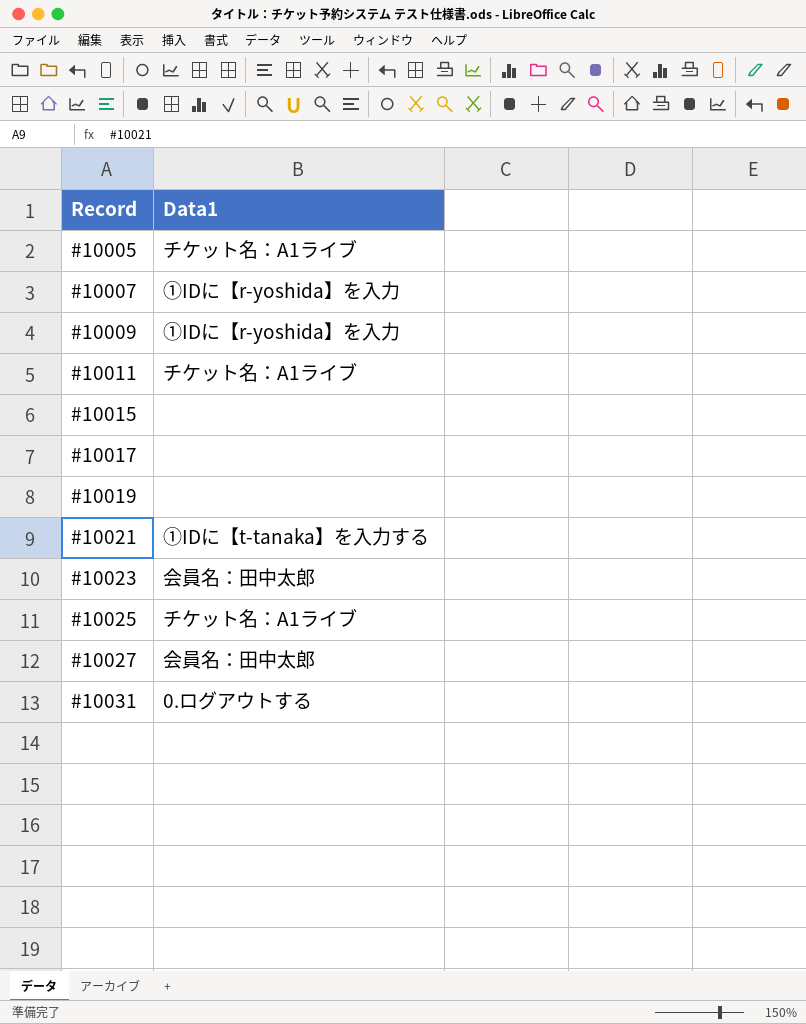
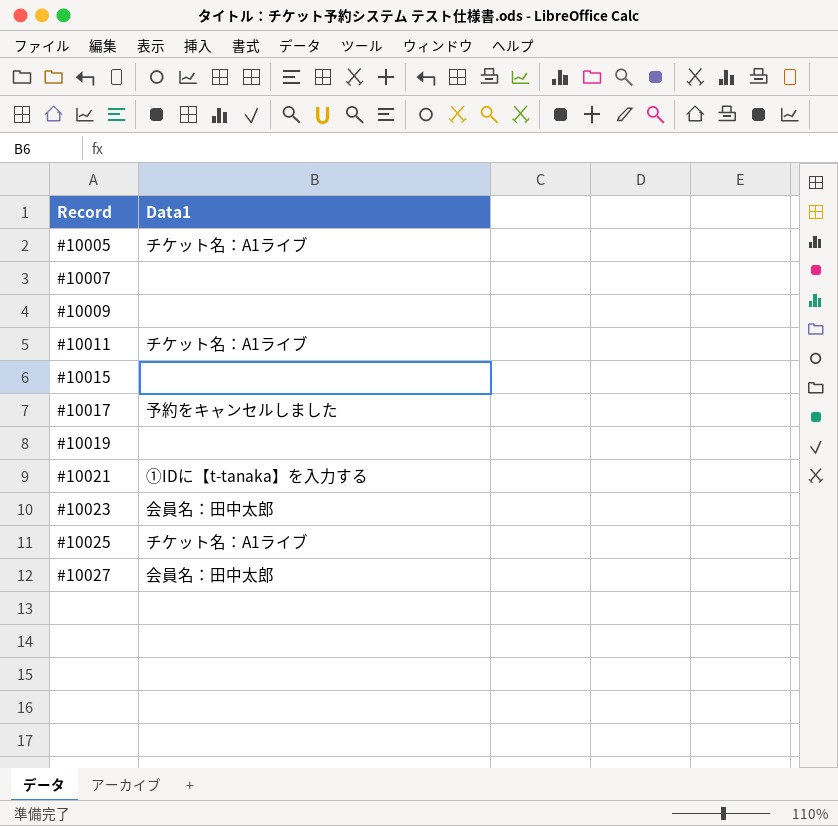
row #10031: 0.ログアウトする -> none
#10007 | Data1: ①IDに【r-yoshida】を入力 -> none
#10009 | Data1: ①IDに【r-yoshida】を入力 -> none
#10017 | Data1: none -> 予約をキャンセルしました

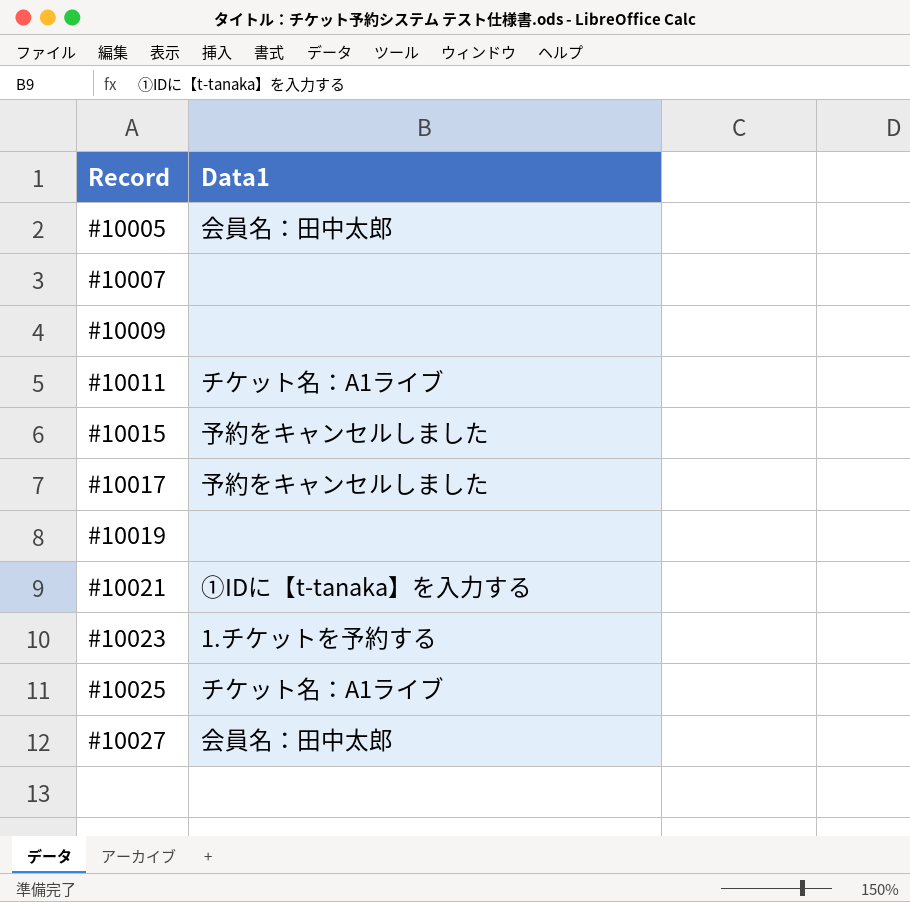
#10005 | Data1: チケット名：A1ライブ -> 会員名：田中太郎
#10015 | Data1: none -> 予約をキャンセルしました
#10023 | Data1: 会員名：田中太郎 -> 1.チケットを予約する

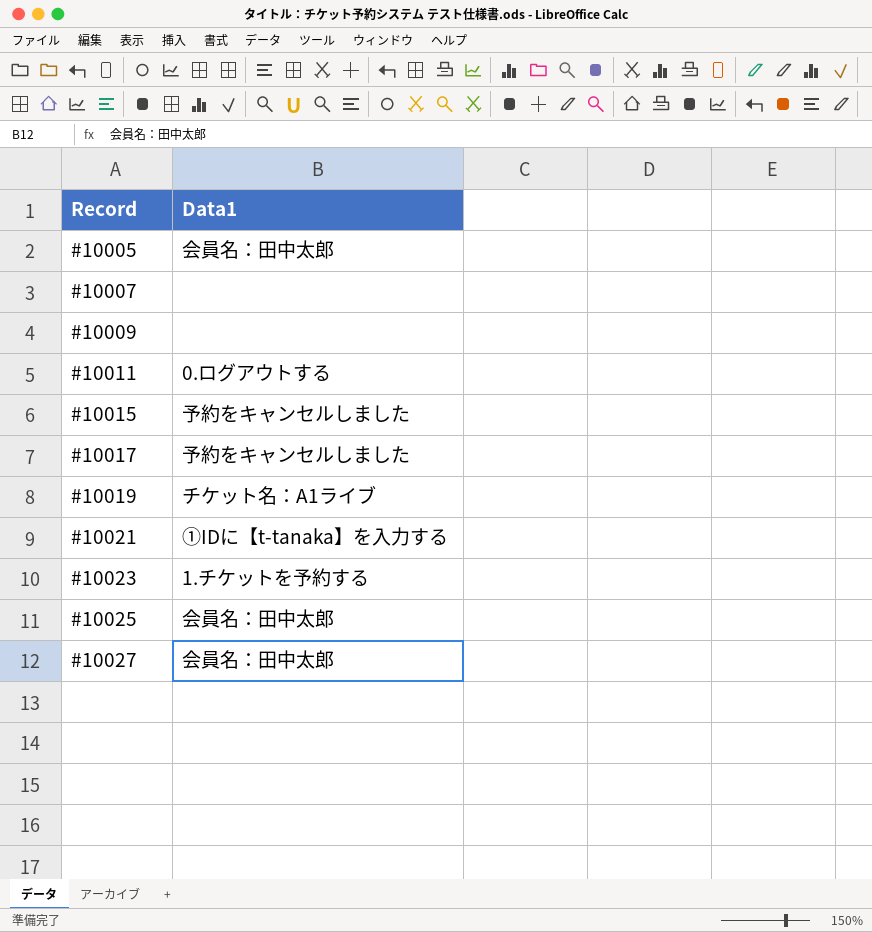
#10011 | Data1: チケット名：A1ライブ -> 0.ログアウトする
#10019 | Data1: none -> チケット名：A1ライブ
#10025 | Data1: チケット名：A1ライブ -> 会員名：田中太郎

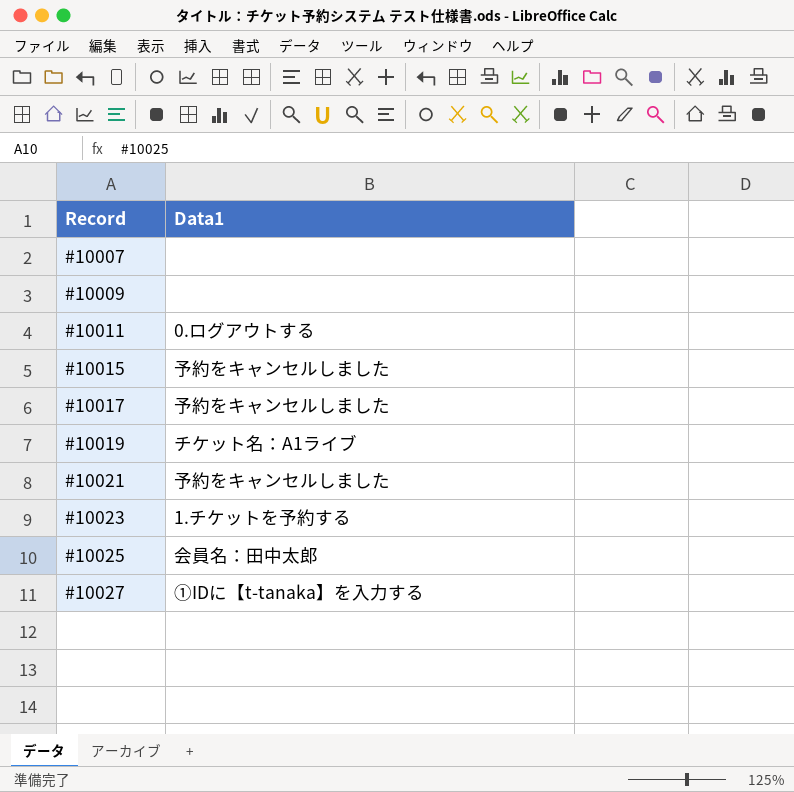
row #10005: 会員名：田中太郎 -> none
#10021 | Data1: ①IDに【t-tanaka】を入力する -> 予約をキャンセルしました
#10027 | Data1: 会員名：田中太郎 -> ①IDに【t-tanaka】を入力する

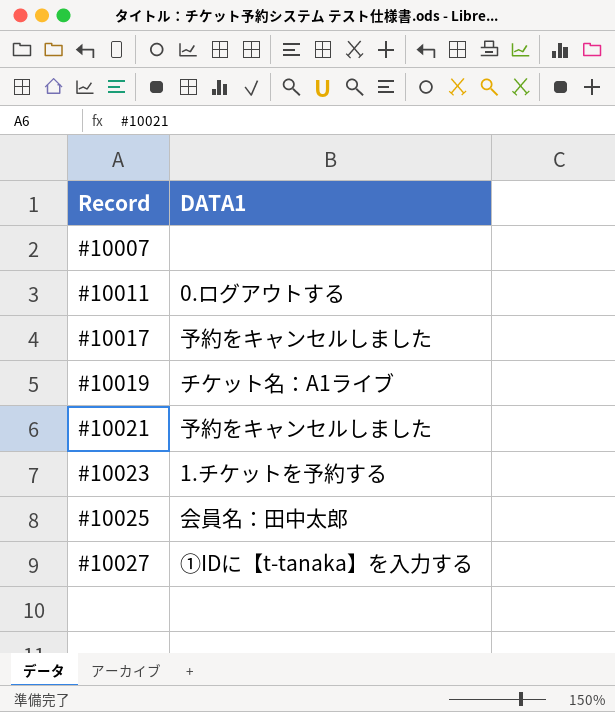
column name: Data1 -> DATA1
row #10009: none -> none
row #10015: 予約をキャンセルしました -> none

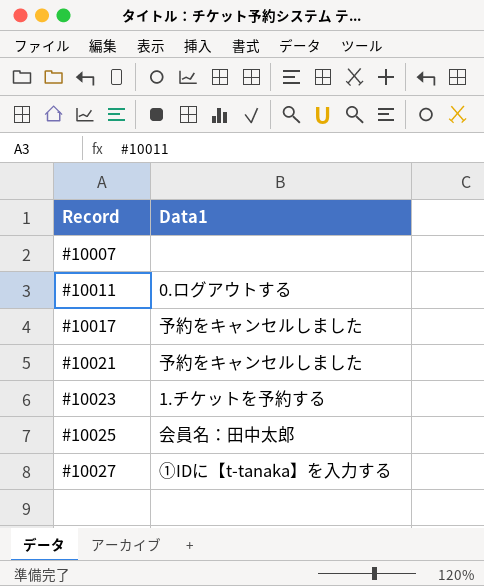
column name: DATA1 -> Data1
row #10019: チケット名：A1ライブ -> none

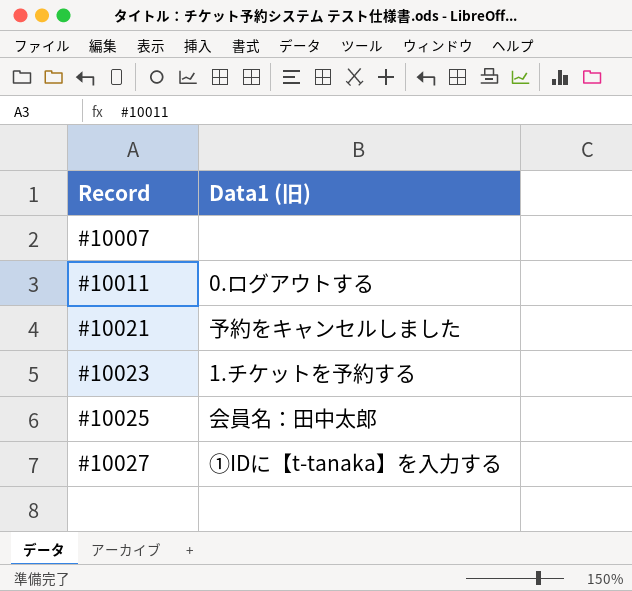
column name: Data1 -> Data1 (旧)
row #10017: 予約をキャンセルしました -> none

